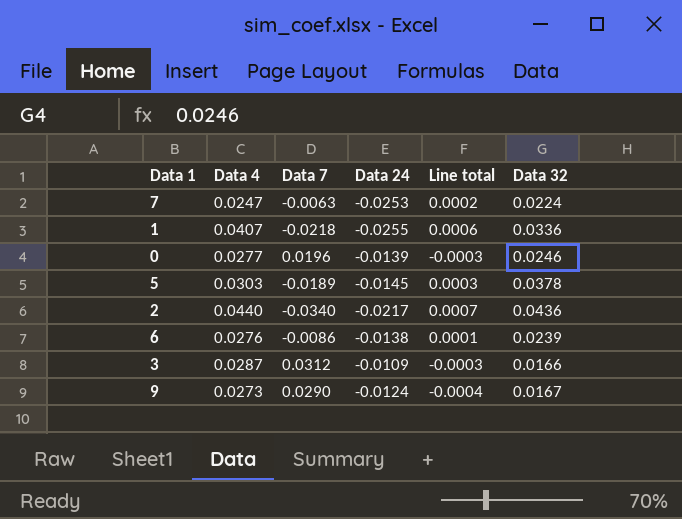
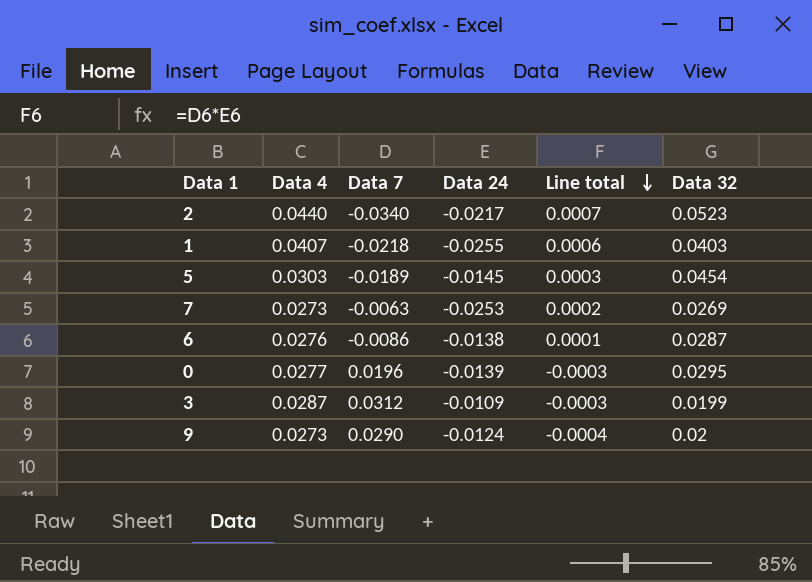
row order: none -> Line total descending
2 | Data 32: 0.0436 -> 0.0523
1 | Data 32: 0.0336 -> 0.0403
5 | Data 32: 0.0378 -> 0.0454
7 | Data 4: 0.0247 -> 0.0273
7 | Data 32: 0.0224 -> 0.0269
6 | Data 32: 0.0239 -> 0.0287
0 | Data 32: 0.0246 -> 0.0295
3 | Data 32: 0.0166 -> 0.0199
9 | Data 32: 0.0167 -> 0.02

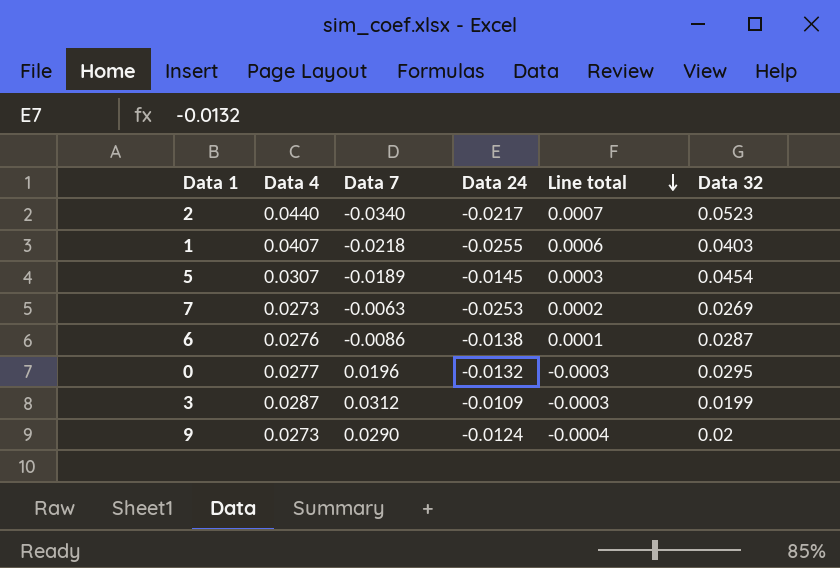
5 | Data 4: 0.0303 -> 0.0307
0 | Data 24: -0.0139 -> -0.0132

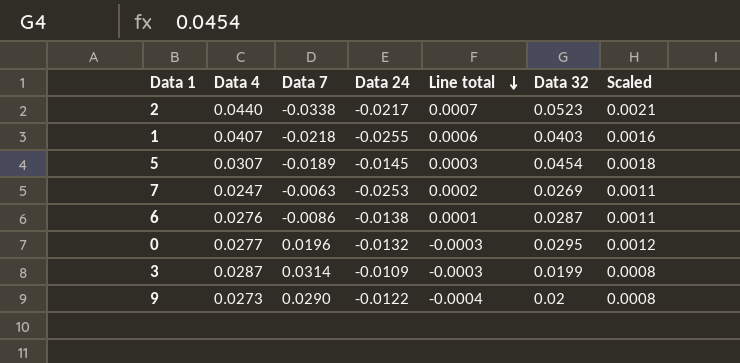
column Scaled | formula: none -> [Data 32] * 0.04
2 | Data 7: -0.0340 -> -0.0338
7 | Data 4: 0.0273 -> 0.0247
3 | Data 7: 0.0312 -> 0.0314
9 | Data 24: -0.0124 -> -0.0122

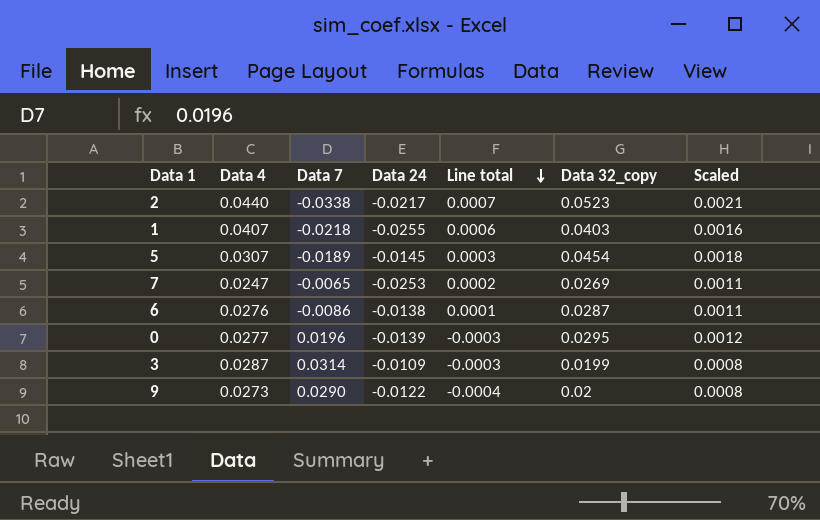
column name: Data 32 -> Data 32_copy
7 | Data 7: -0.0063 -> -0.0065
0 | Data 24: -0.0132 -> -0.0139

